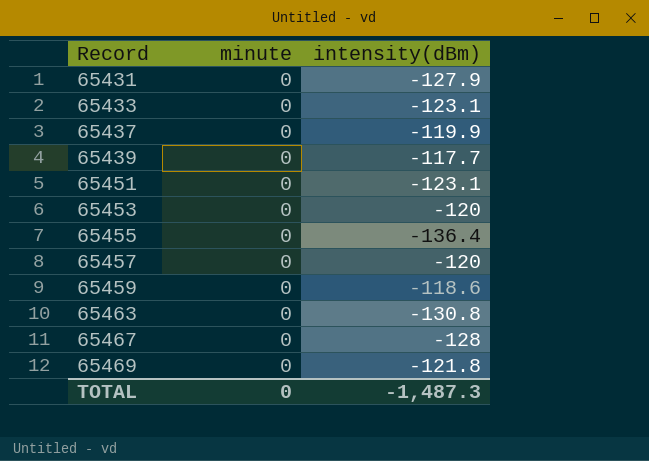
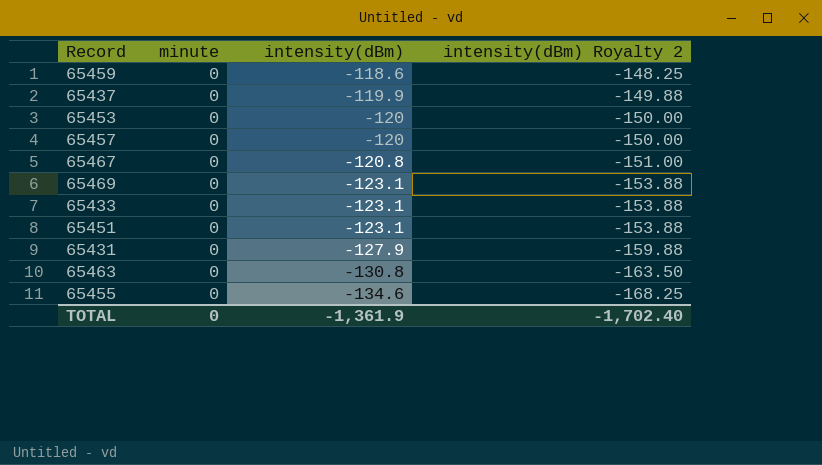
row order: Record ascending -> intensity(dBm) descending
column intensity(dBm) Royalty 2 | formula: none -> [intensity(dBm)] * 1.25
row 65439: 0 | -117.7 -> none
65467 | intensity(dBm): -128 -> -120.8
65469 | intensity(dBm): -121.8 -> -123.1
65455 | intensity(dBm): -136.4 -> -134.6
TOTAL | intensity(dBm): -1,487.3 -> -1,361.9

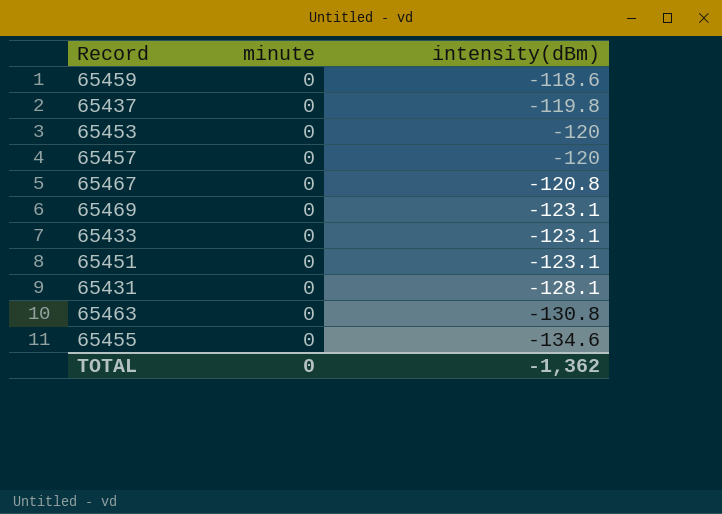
column intensity(dBm) Royalty 2 | formula: [intensity(dBm)] * 1.25 -> none
65437 | intensity(dBm): -119.9 -> -119.8
65431 | intensity(dBm): -127.9 -> -128.1
TOTAL | intensity(dBm): -1,361.9 -> -1,362

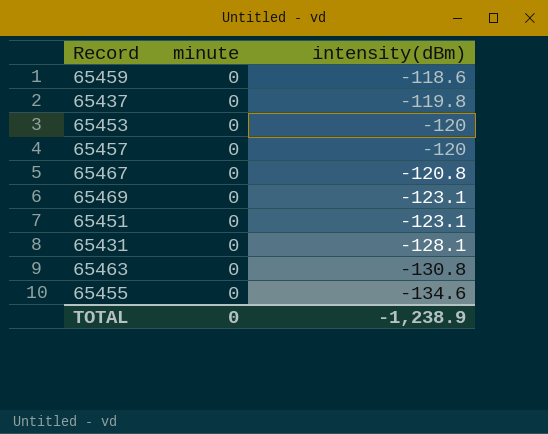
row 65433: 0 | -123.1 -> none
TOTAL | intensity(dBm): -1,362 -> -1,238.9

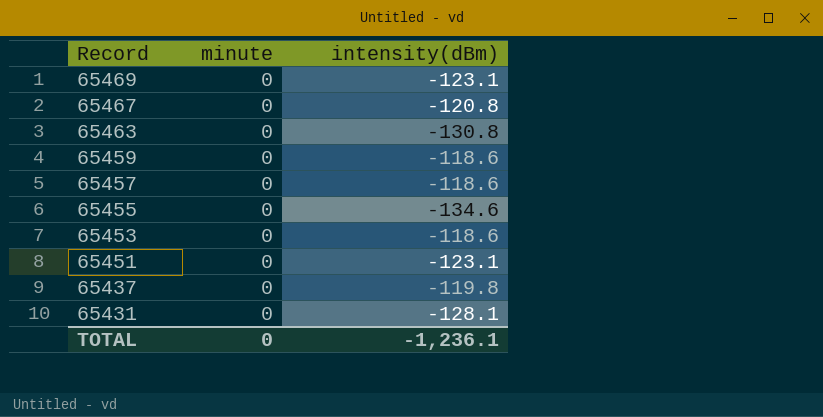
row order: intensity(dBm) descending -> Record descending
65457 | intensity(dBm): -120 -> -118.6
65453 | intensity(dBm): -120 -> -118.6
TOTAL | intensity(dBm): -1,238.9 -> -1,236.1

